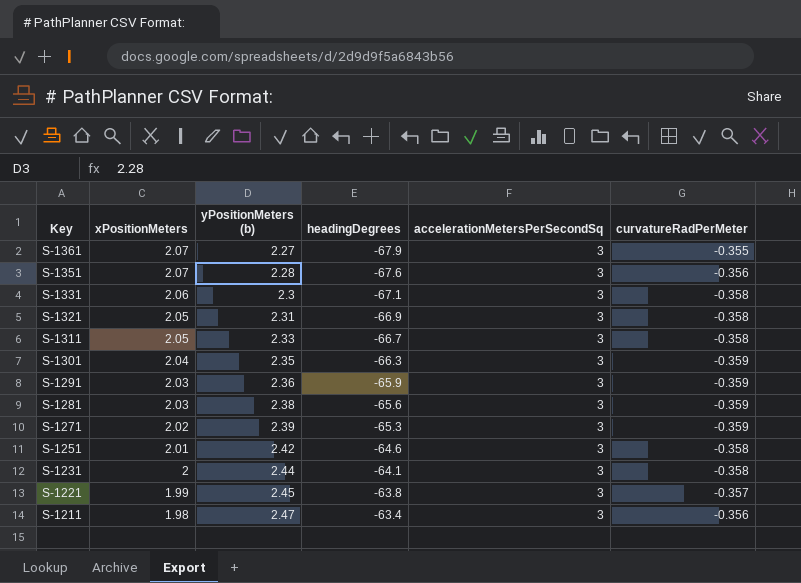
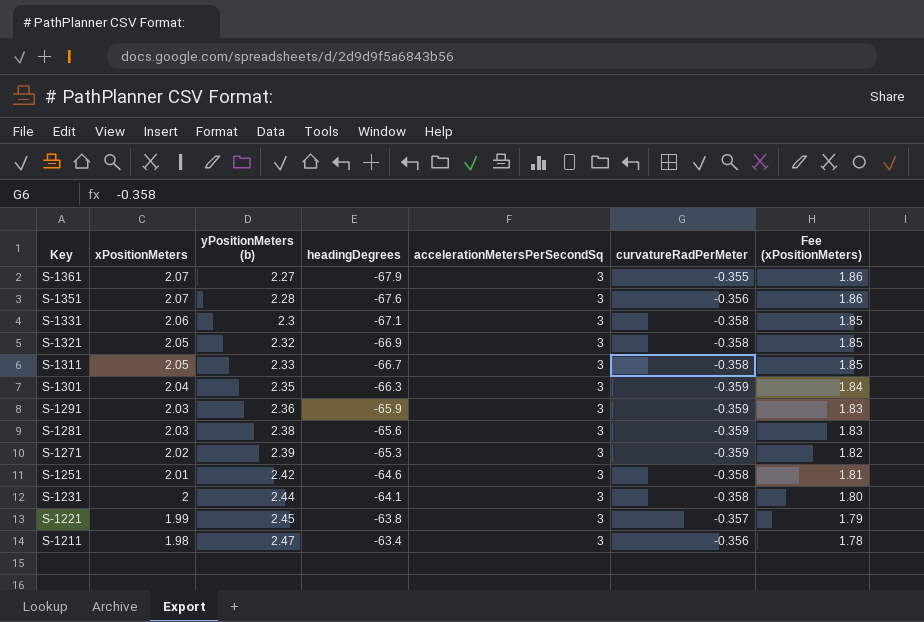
column Fee (xPositionMeters) | formula: none -> [xPositionMeters] * 0.9
S-1321 | yPositionMeters (b): 2.31 -> 2.32

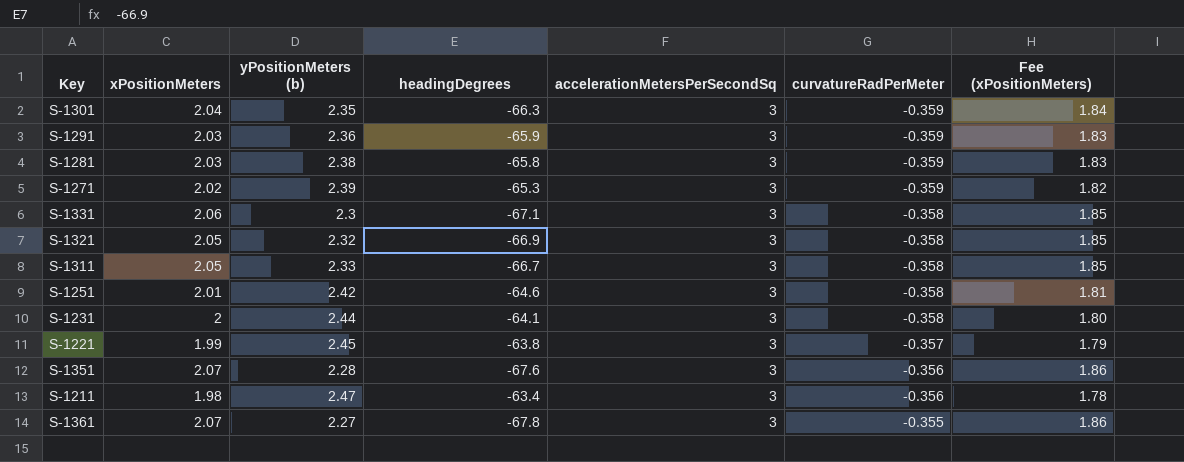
row order: Key descending -> curvatureRadPerMeter ascending
S-1281 | headingDegrees: -65.6 -> -65.8
S-1361 | headingDegrees: -67.9 -> -67.8

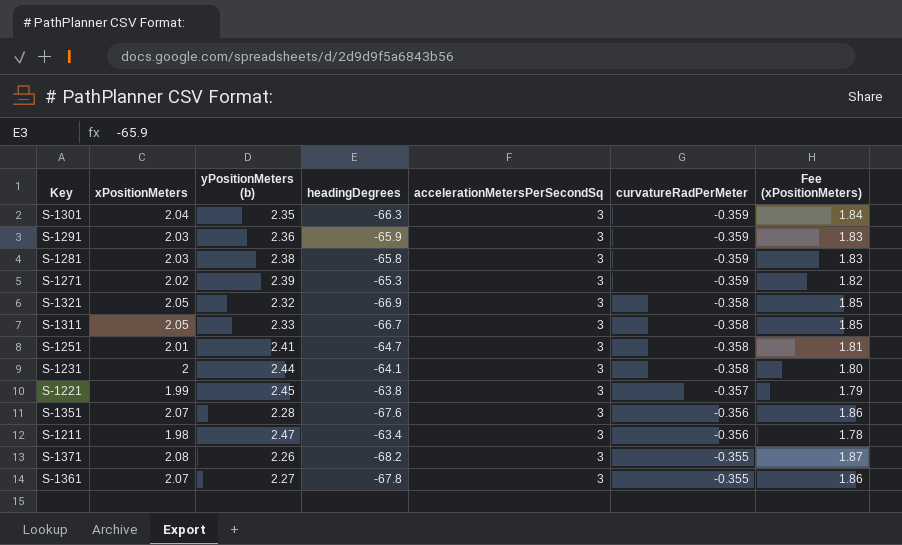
row S-1331: 2.06 | 2.3 | -67.1 | 3 | -0.358 | 1.85 -> none
S-1251 | yPositionMeters (b): 2.42 -> 2.41
S-1251 | headingDegrees: -64.6 -> -64.7
row S-1371: none -> 2.08 | 2.26 | -68.2 | 3 | -0.355 | 1.87

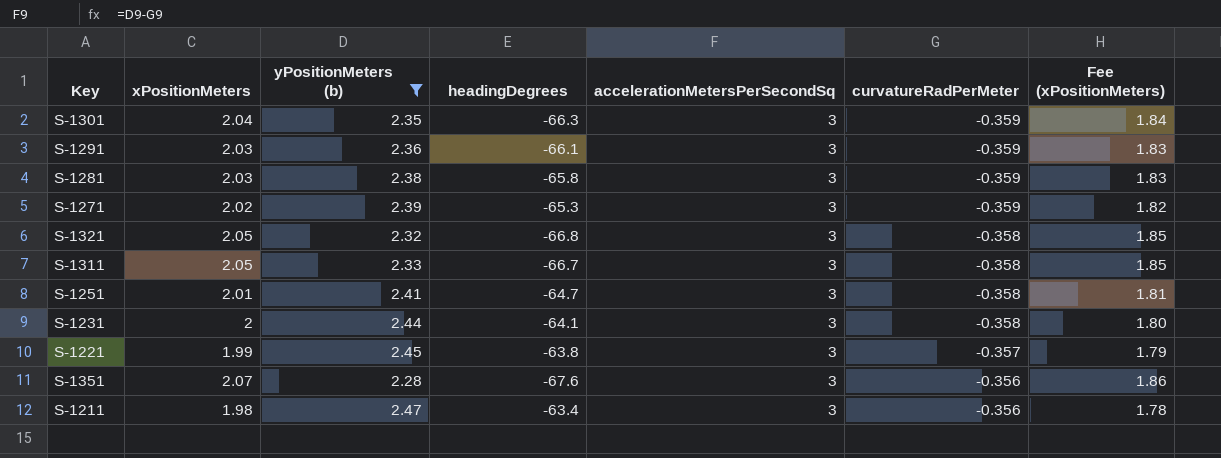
filter: none -> yPositionMeters (b) >= 2.28
S-1291 | headingDegrees: -65.9 -> -66.1
S-1321 | headingDegrees: -66.9 -> -66.8

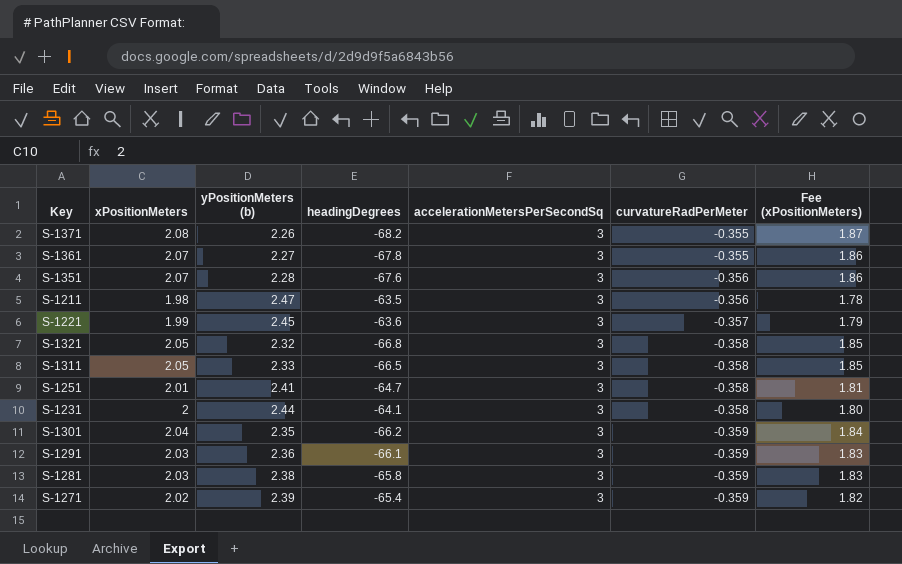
filter: yPositionMeters (b) >= 2.28 -> none
row order: curvatureRadPerMeter ascending -> curvatureRadPerMeter descending
S-1211 | headingDegrees: -63.4 -> -63.5
S-1221 | headingDegrees: -63.8 -> -63.6
S-1311 | headingDegrees: -66.7 -> -66.5
S-1301 | headingDegrees: -66.3 -> -66.2
S-1271 | headingDegrees: -65.3 -> -65.4

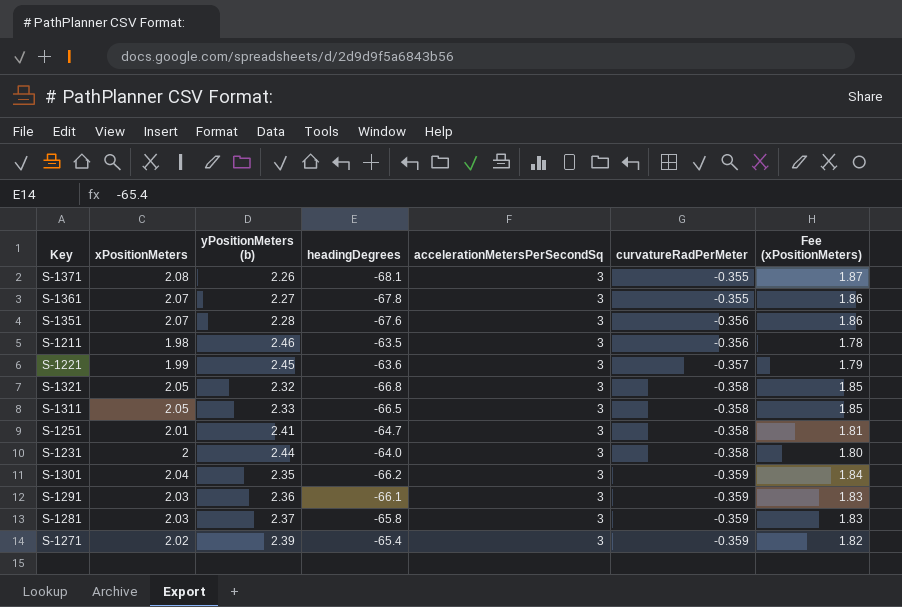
S-1371 | headingDegrees: -68.2 -> -68.1
S-1211 | yPositionMeters (b): 2.47 -> 2.46
S-1231 | headingDegrees: -64.1 -> -64.0
S-1281 | yPositionMeters (b): 2.38 -> 2.37

